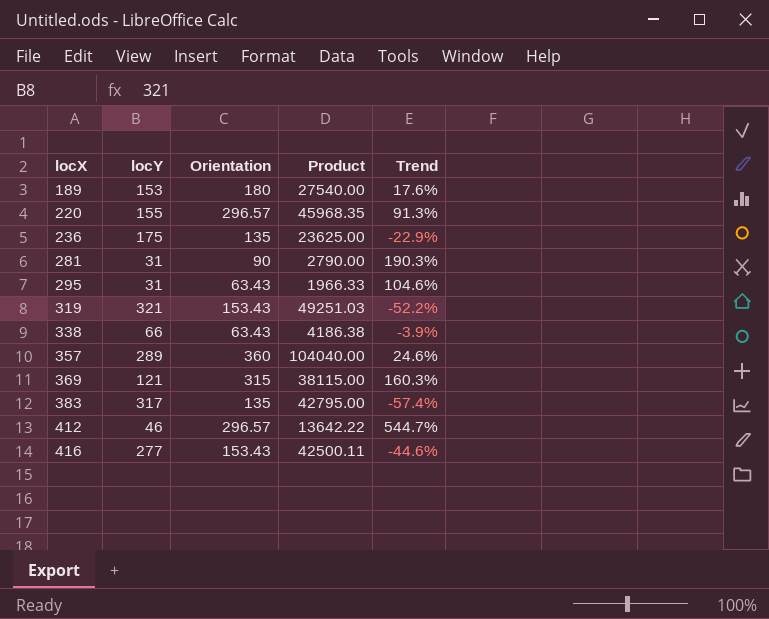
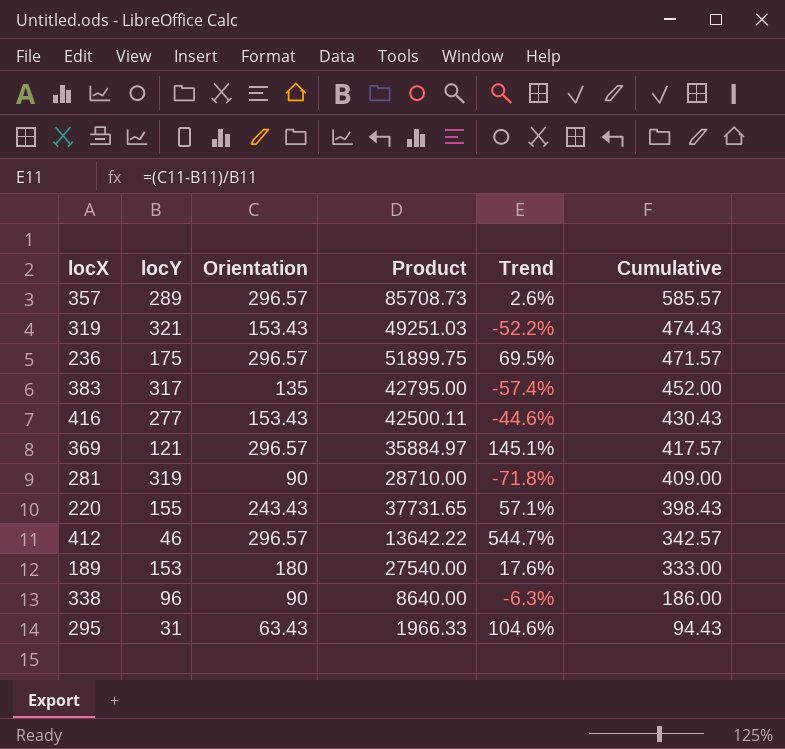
row order: locX ascending -> Cumulative descending
column Cumulative | formula: none -> [locY] + [Orientation]
357 | Orientation: 360 -> 296.57
357 | Product: 104040.00 -> 85708.73
357 | Trend: 24.6% -> 2.6%
236 | Orientation: 135 -> 296.57
236 | Product: 23625.00 -> 51899.75
236 | Trend: -22.9% -> 69.5%
369 | Orientation: 315 -> 296.57
369 | Product: 38115.00 -> 35884.97
369 | Trend: 160.3% -> 145.1%
281 | locY: 31 -> 319
281 | Product: 2790.00 -> 28710.00
281 | Trend: 190.3% -> -71.8%
220 | Orientation: 296.57 -> 243.43
220 | Product: 45968.35 -> 37731.65
220 | Trend: 91.3% -> 57.1%
338 | locY: 66 -> 96
338 | Orientation: 63.43 -> 90
338 | Product: 4186.38 -> 8640.00
338 | Trend: -3.9% -> -6.3%

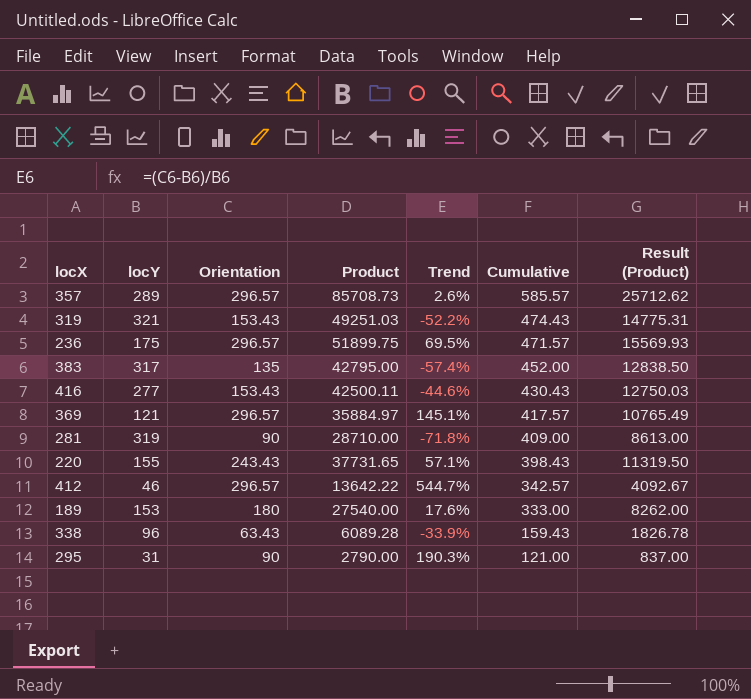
column Result (Product) | formula: none -> [Product] * 0.3
338 | Orientation: 90 -> 63.43
338 | Product: 8640.00 -> 6089.28
338 | Trend: -6.3% -> -33.9%
338 | Cumulative: 186.00 -> 159.43
295 | Orientation: 63.43 -> 90
295 | Product: 1966.33 -> 2790.00
295 | Trend: 104.6% -> 190.3%
295 | Cumulative: 94.43 -> 121.00

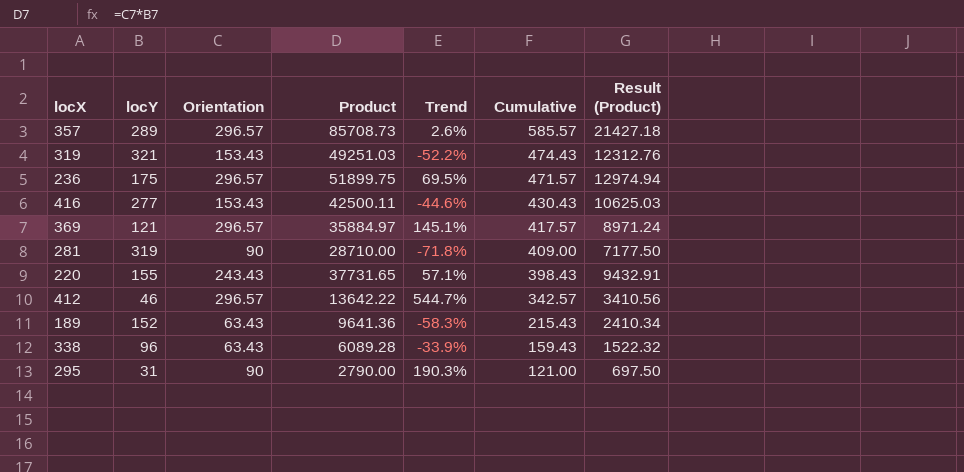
column Result (Product) | formula: [Product] * 0.3 -> [Product] * 0.25
row 383: 317 | 135 | 42795.00 | -57.4% | 452.00 | 12838.50 -> none
189 | locY: 153 -> 152
189 | Orientation: 180 -> 63.43
189 | Product: 27540.00 -> 9641.36
189 | Trend: 17.6% -> -58.3%
189 | Cumulative: 333.00 -> 215.43

